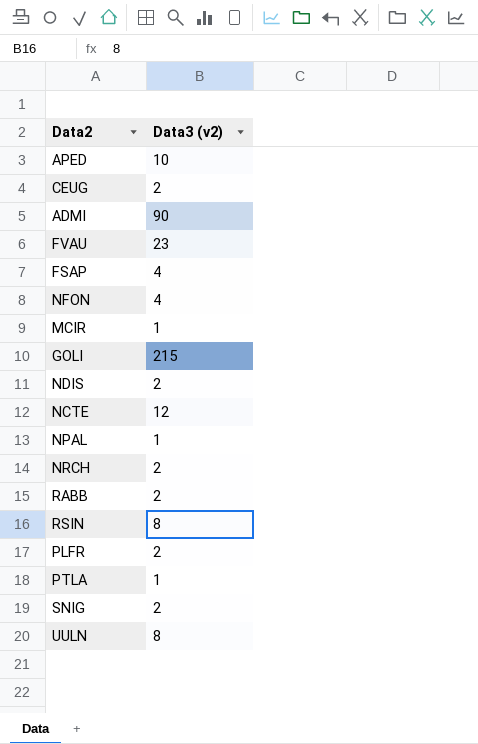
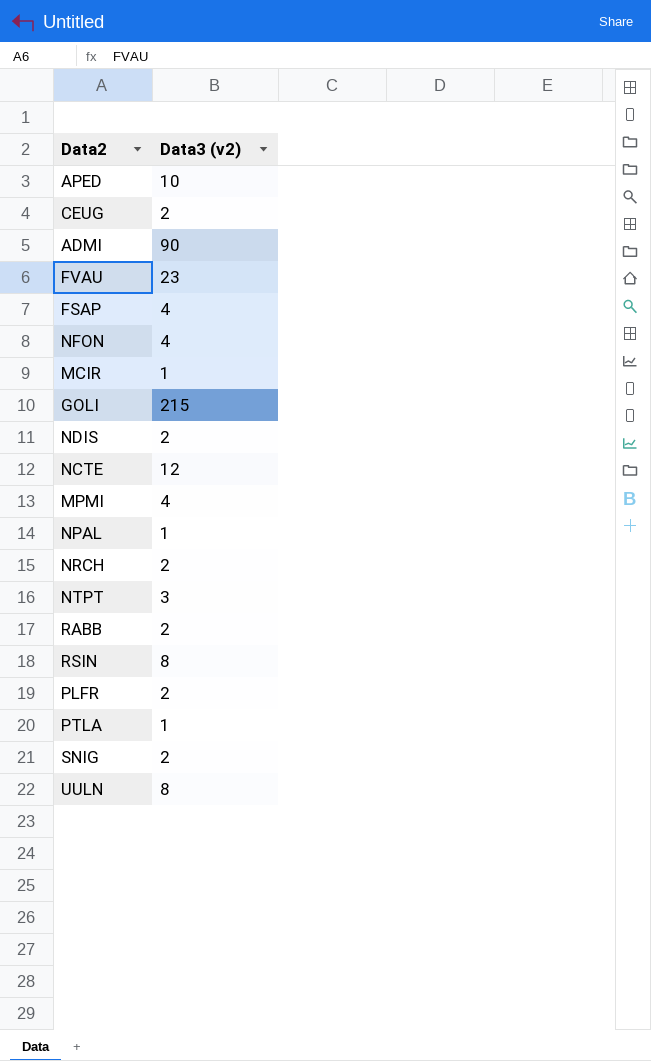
row MPMI: none -> 4
row NTPT: none -> 3

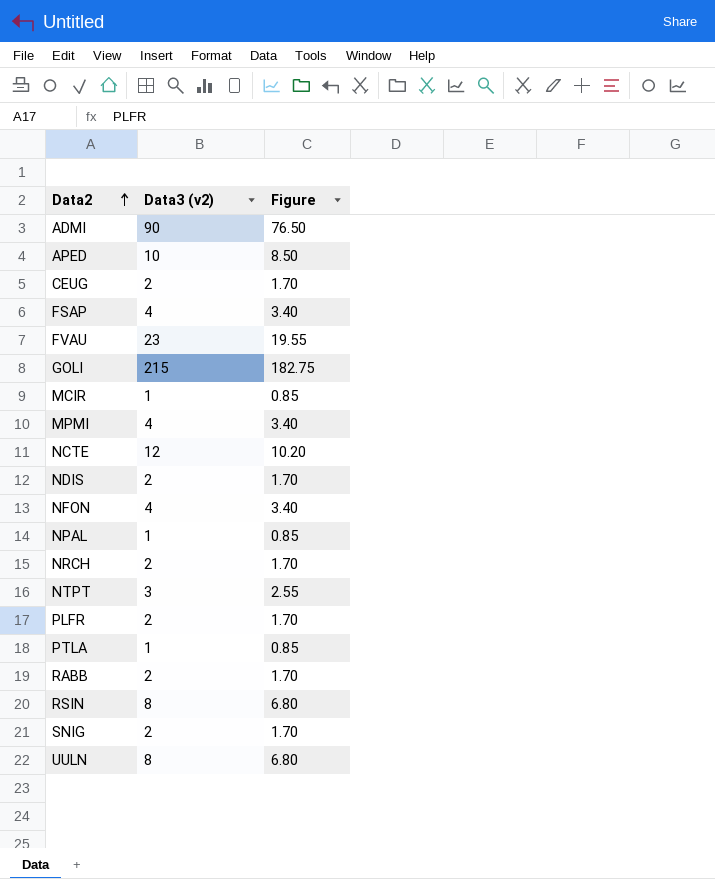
row order: none -> Data2 ascending
column Figure | formula: none -> [Data3 (v2)] * 0.85

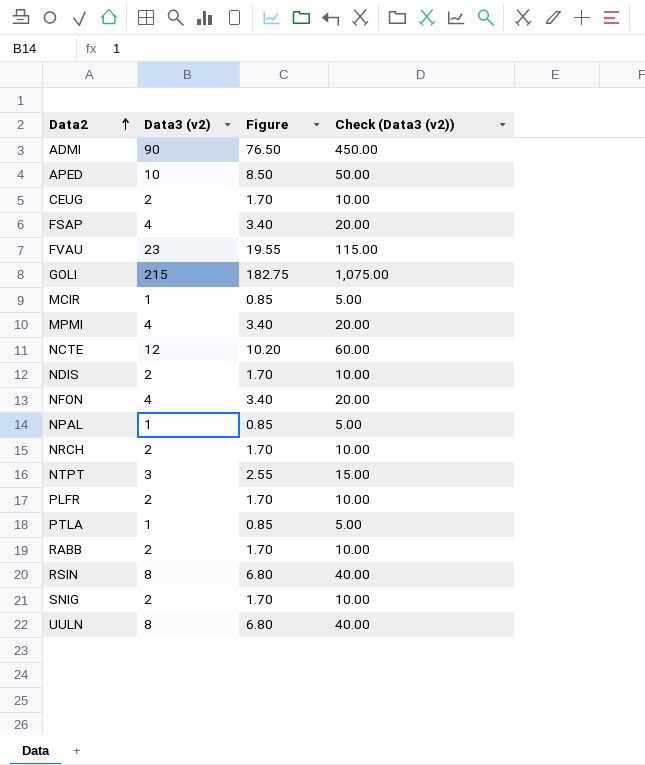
column Check (Data3 (v2)) | formula: none -> [Data3 (v2)] * 5

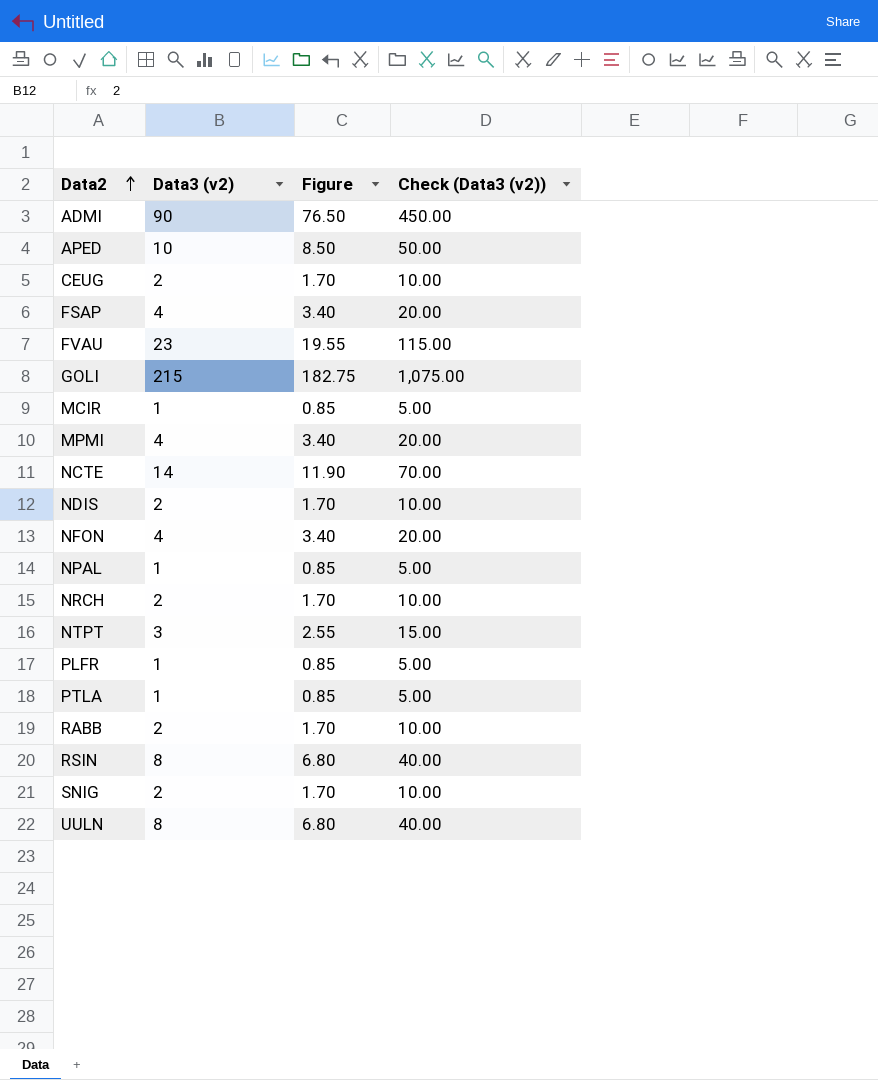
NCTE | Data3 (v2): 12 -> 14
NCTE | Figure: 10.20 -> 11.90
NCTE | Check (Data3 (v2)): 60.00 -> 70.00
PLFR | Data3 (v2): 2 -> 1
PLFR | Figure: 1.70 -> 0.85
PLFR | Check (Data3 (v2)): 10.00 -> 5.00

